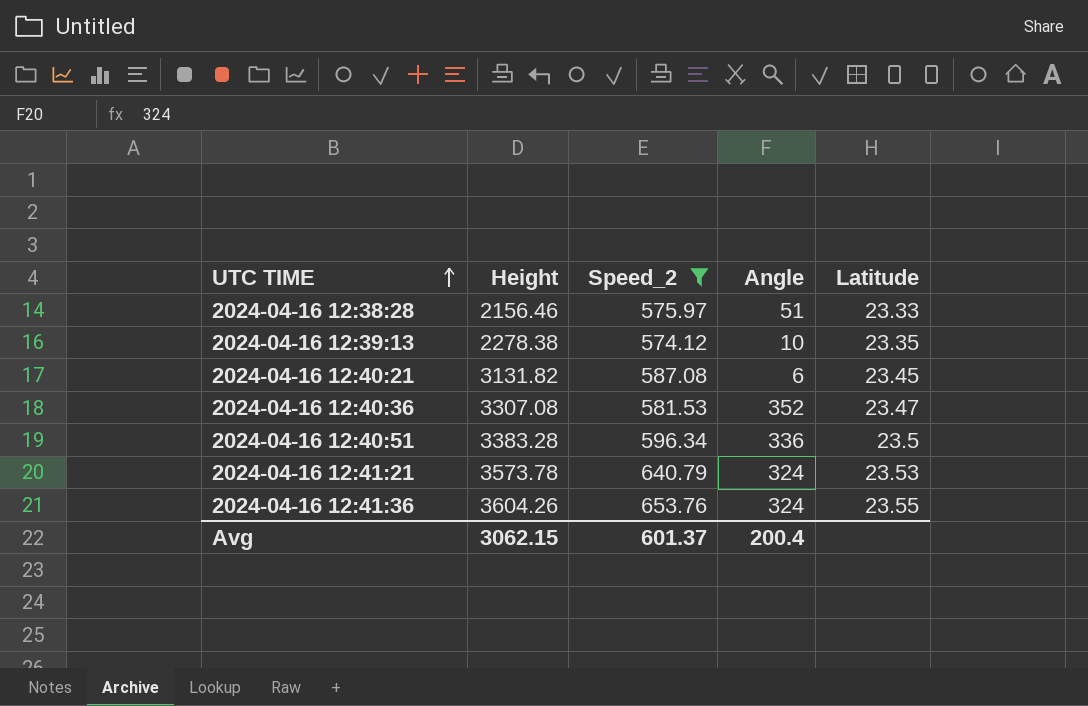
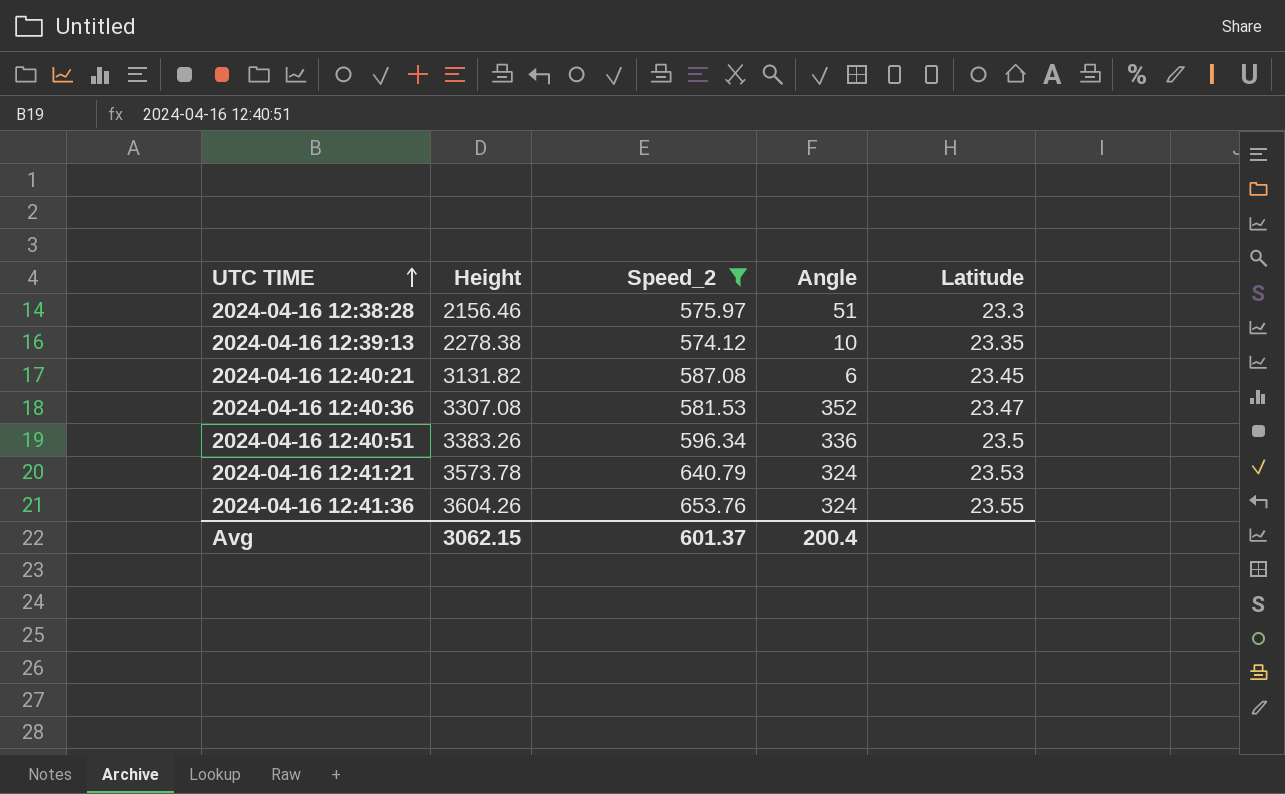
2024-04-16 12:38:28 | Latitude: 23.33 -> 23.3
2024-04-16 12:40:51 | Height: 3383.28 -> 3383.26

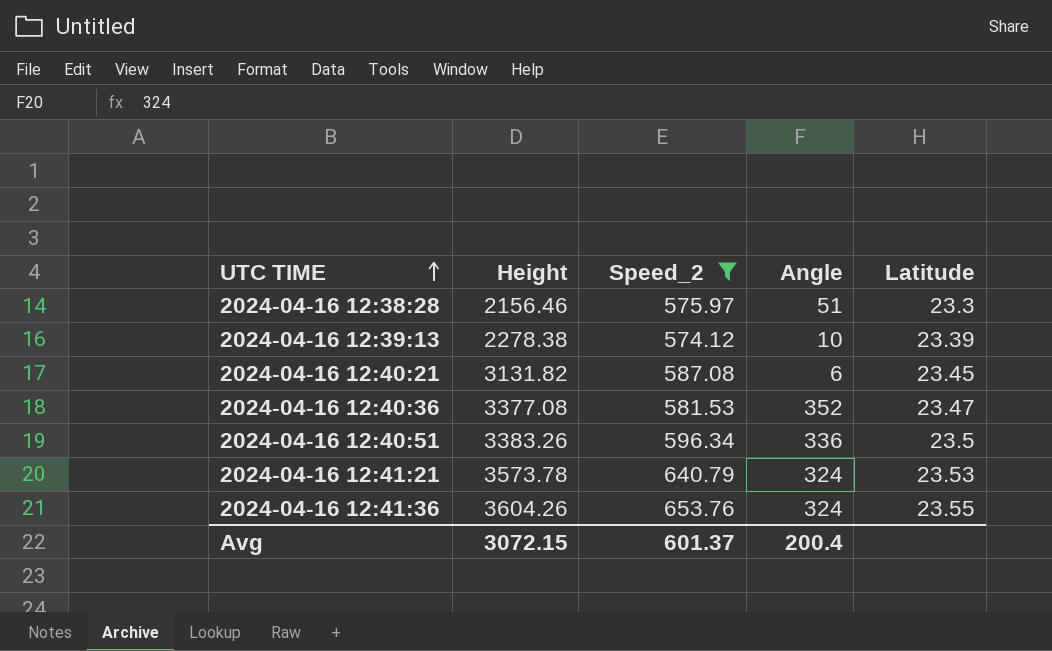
2024-04-16 12:39:13 | Latitude: 23.35 -> 23.39
2024-04-16 12:40:36 | Height: 3307.08 -> 3377.08
Avg | Height: 3062.15 -> 3072.15

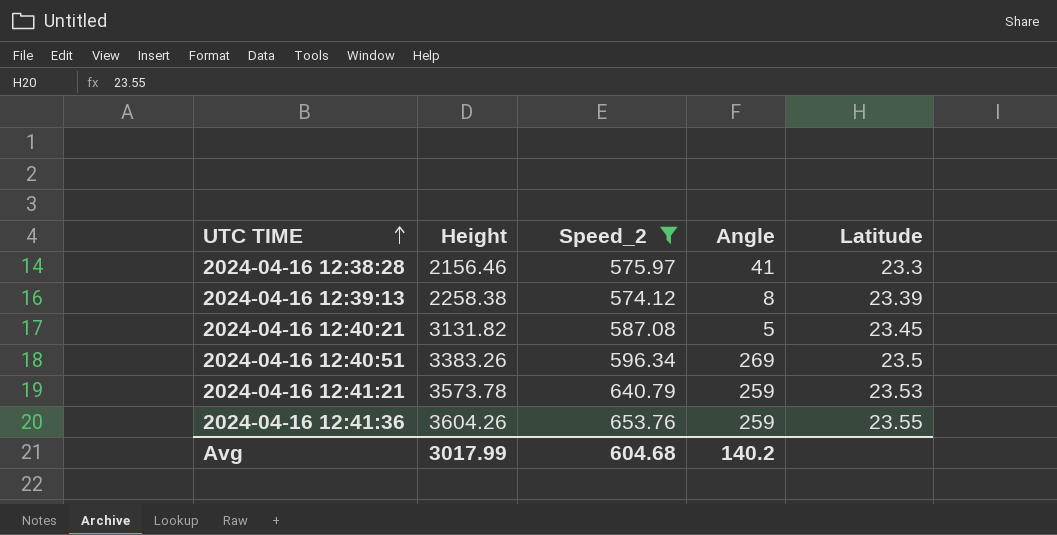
row 2024-04-16 12:40:36: 3377.08 | 581.53 | 352 | 23.47 -> none
2024-04-16 12:38:28 | Angle: 51 -> 41
2024-04-16 12:39:13 | Height: 2278.38 -> 2258.38
2024-04-16 12:39:13 | Angle: 10 -> 8
2024-04-16 12:40:21 | Angle: 6 -> 5
2024-04-16 12:40:51 | Angle: 336 -> 269
2024-04-16 12:41:21 | Angle: 324 -> 259
2024-04-16 12:41:36 | Angle: 324 -> 259
Avg | Height: 3072.15 -> 3017.99
Avg | Speed_2: 601.37 -> 604.68
Avg | Angle: 200.4 -> 140.2

